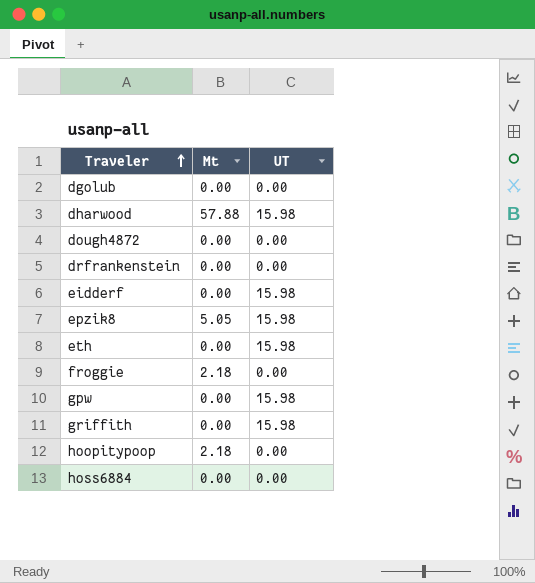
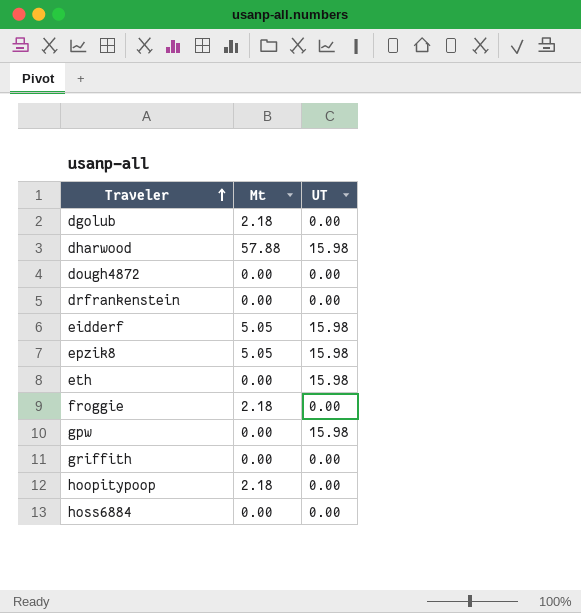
dgolub | Mt: 0.00 -> 2.18
eidderf | Mt: 0.00 -> 5.05
griffith | UT: 15.98 -> 0.00

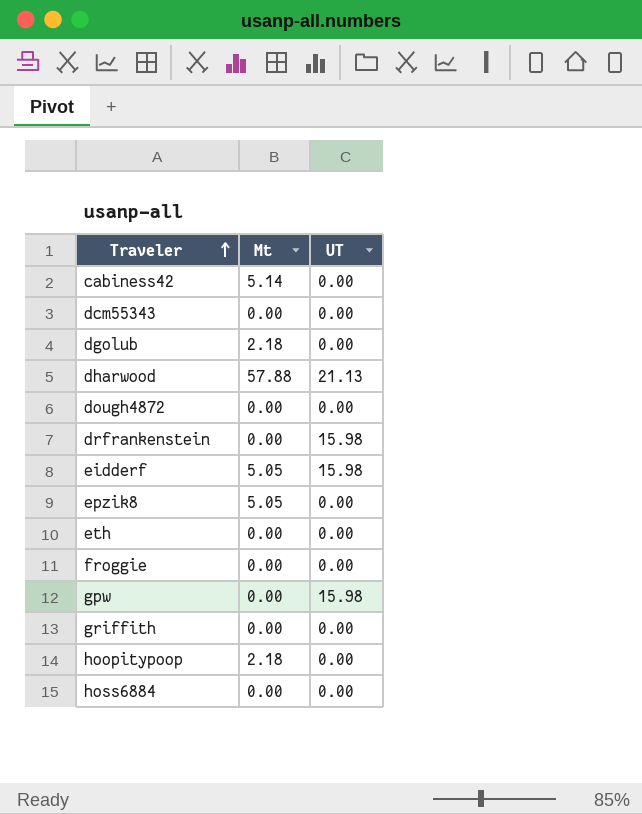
row cabiness42: none -> 5.14 | 0.00
row dcm55343: none -> 0.00 | 0.00
dharwood | UT: 15.98 -> 21.13
drfrankenstein | UT: 0.00 -> 15.98
epzik8 | UT: 15.98 -> 0.00
eth | UT: 15.98 -> 0.00
froggie | Mt: 2.18 -> 0.00

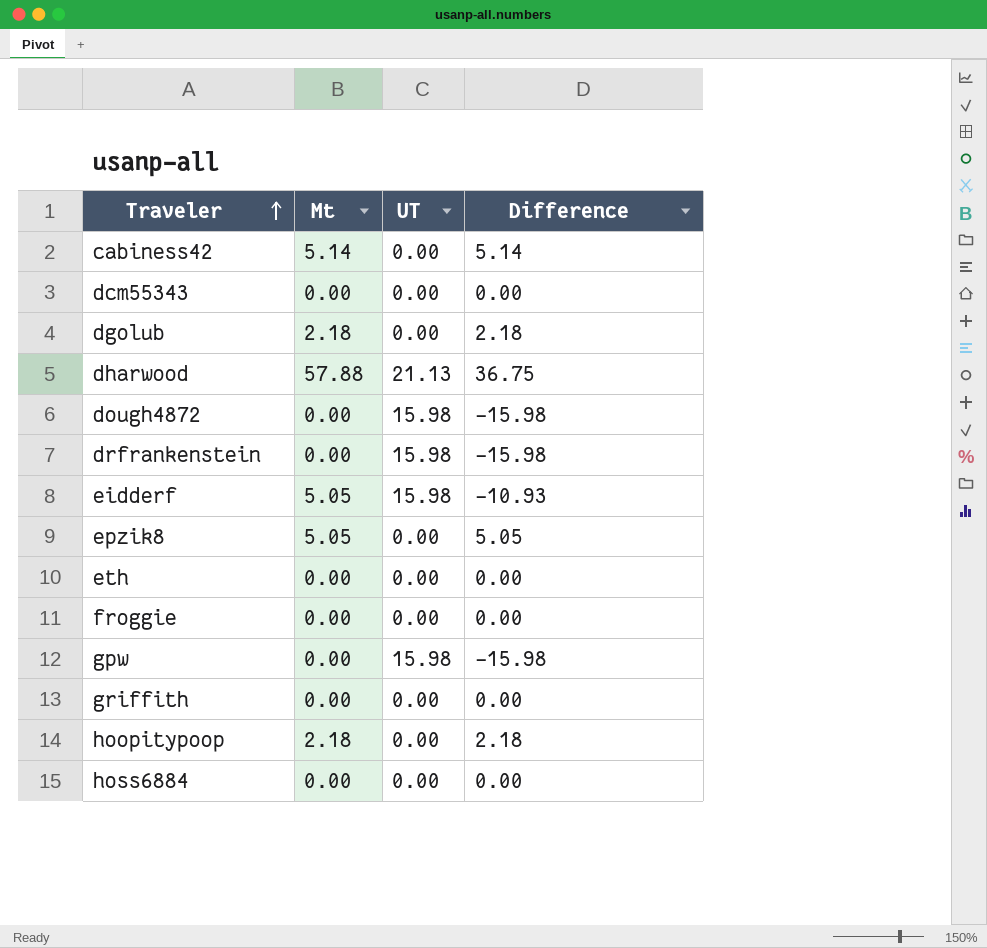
column Difference | formula: none -> [Mt] - [UT]
dough4872 | UT: 0.00 -> 15.98

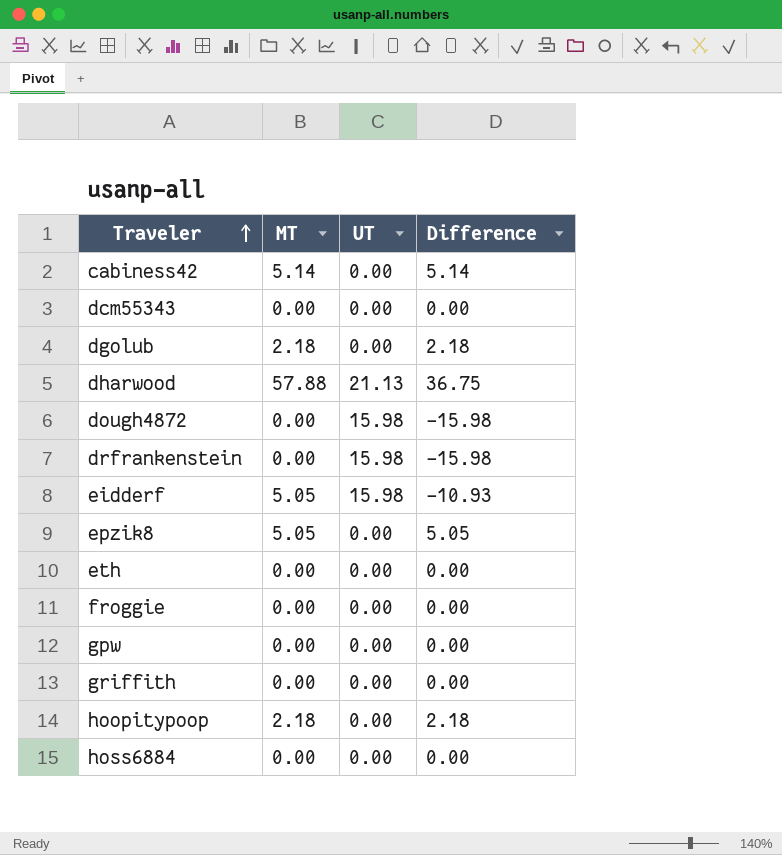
column name: Mt -> MT
gpw | UT: 15.98 -> 0.00
gpw | Difference: -15.98 -> 0.00

